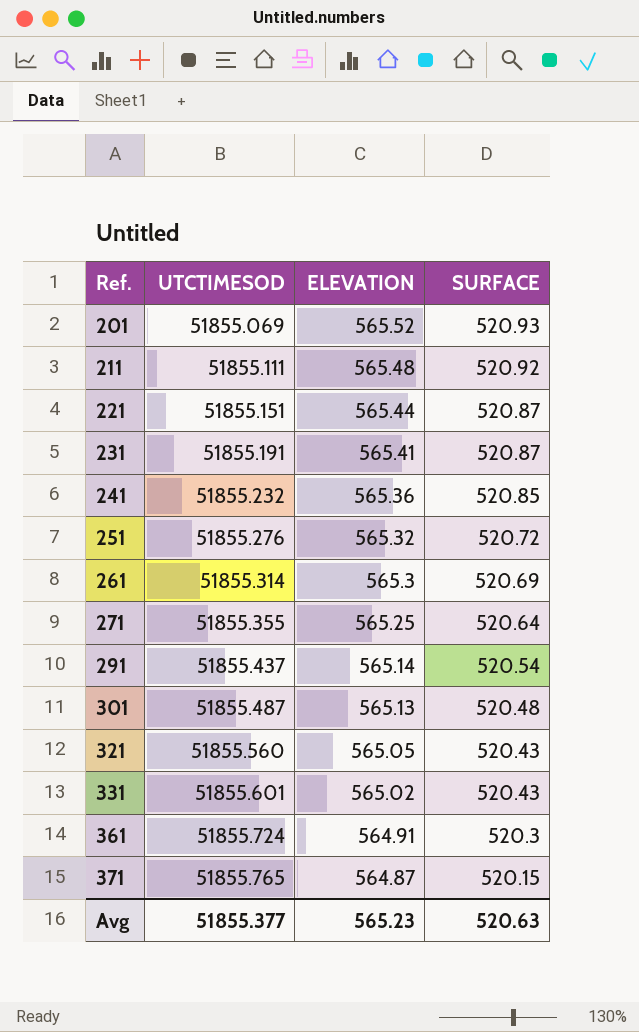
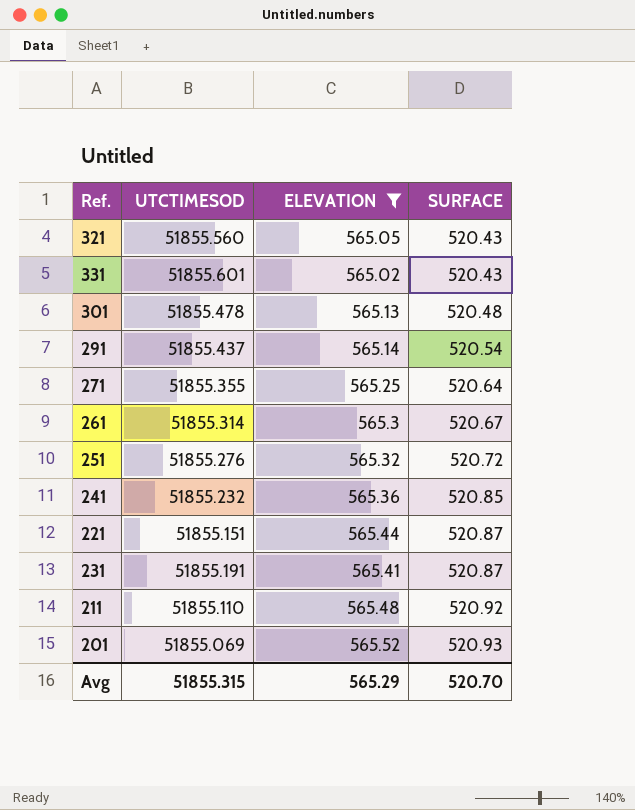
filter: none -> ELEVATION >= 565.02
row order: Ref. ascending -> SURFACE ascending
301 | UTCTIMESOD: 51855.487 -> 51855.478
261 | SURFACE: 520.69 -> 520.67
211 | UTCTIMESOD: 51855.111 -> 51855.110
Avg | UTCTIMESOD: 51855.377 -> 51855.315
Avg | ELEVATION: 565.23 -> 565.29
Avg | SURFACE: 520.63 -> 520.70

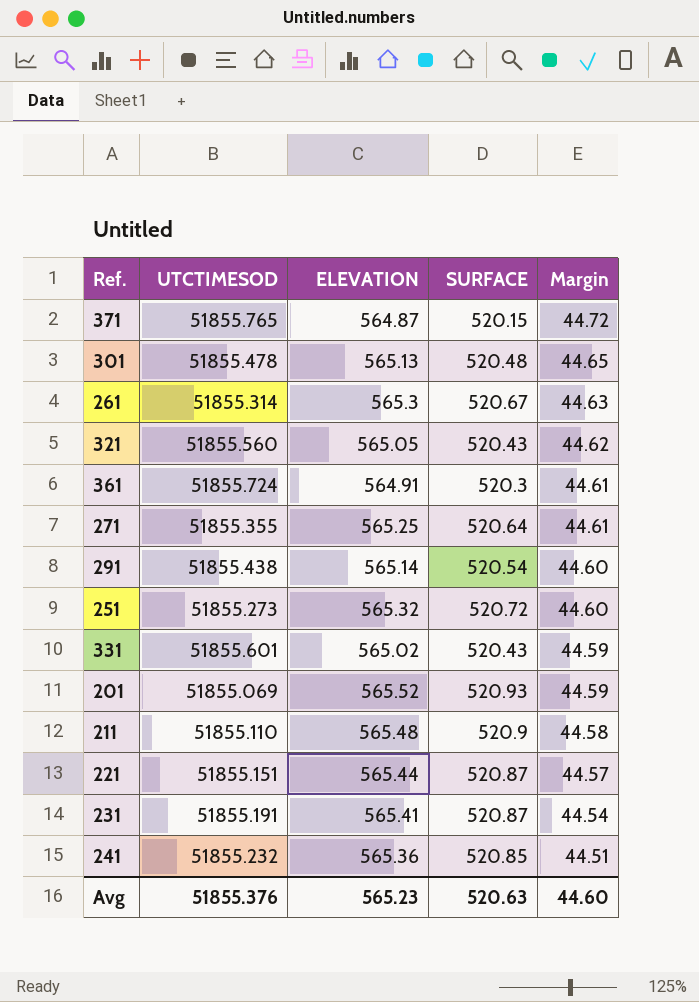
filter: ELEVATION >= 565.02 -> none
row order: SURFACE ascending -> Margin descending
column Margin | formula: none -> [ELEVATION] - [SURFACE]
291 | UTCTIMESOD: 51855.437 -> 51855.438
251 | UTCTIMESOD: 51855.276 -> 51855.273
211 | SURFACE: 520.92 -> 520.9
Avg | UTCTIMESOD: 51855.315 -> 51855.376
Avg | ELEVATION: 565.29 -> 565.23
Avg | SURFACE: 520.70 -> 520.63

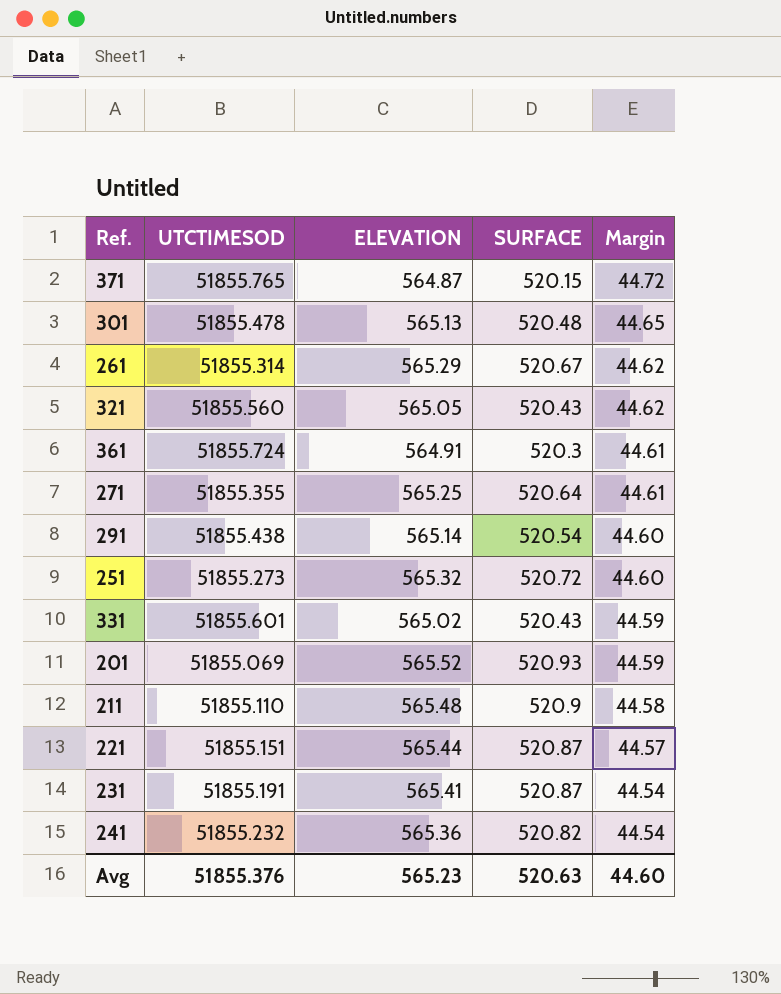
261 | ELEVATION: 565.3 -> 565.29
261 | Margin: 44.63 -> 44.62
241 | SURFACE: 520.85 -> 520.82
241 | Margin: 44.51 -> 44.54

